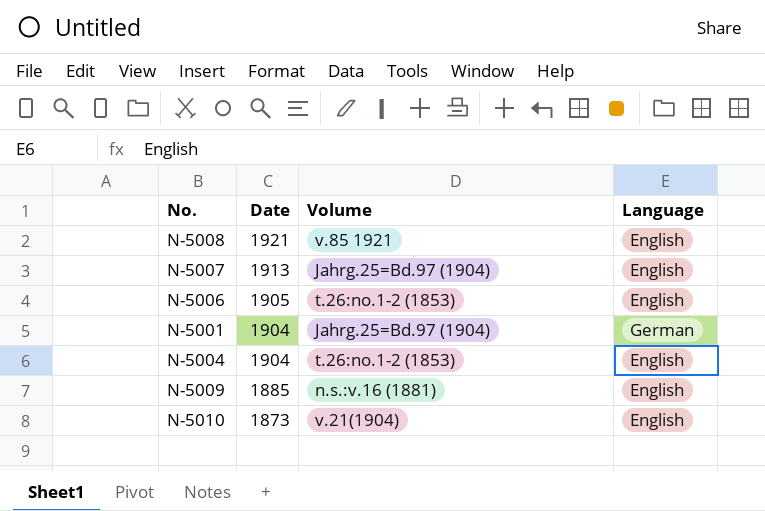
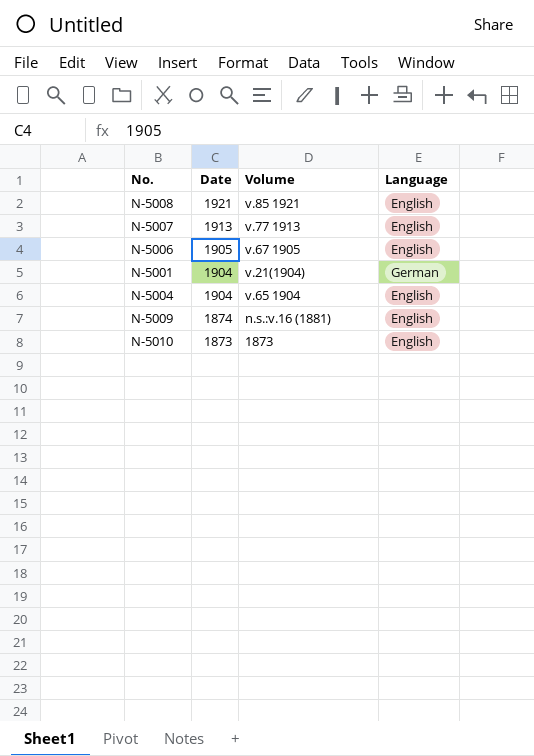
N-5007 | Volume: Jahrg.25=Bd.97 (1904) -> v.77 1913
N-5006 | Volume: t.26:no.1-2 (1853) -> v.67 1905
N-5001 | Volume: Jahrg.25=Bd.97 (1904) -> v.21(1904)
N-5004 | Volume: t.26:no.1-2 (1853) -> v.65 1904
N-5009 | Date: 1885 -> 1874
N-5010 | Volume: v.21(1904) -> 1873

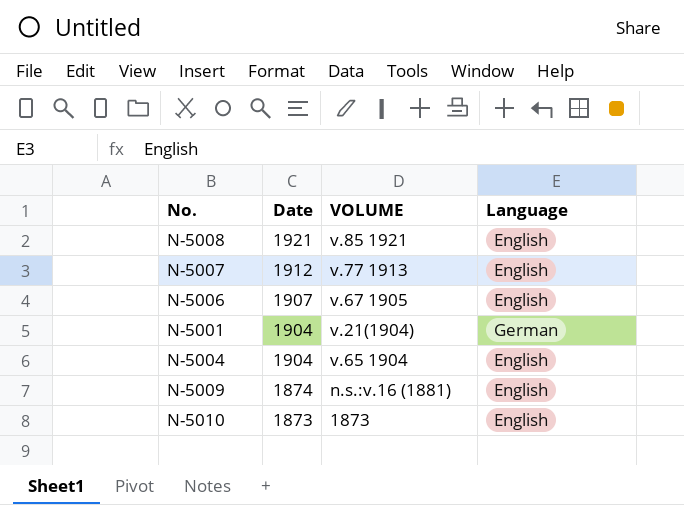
column name: Volume -> VOLUME
N-5007 | Date: 1913 -> 1912
N-5006 | Date: 1905 -> 1907

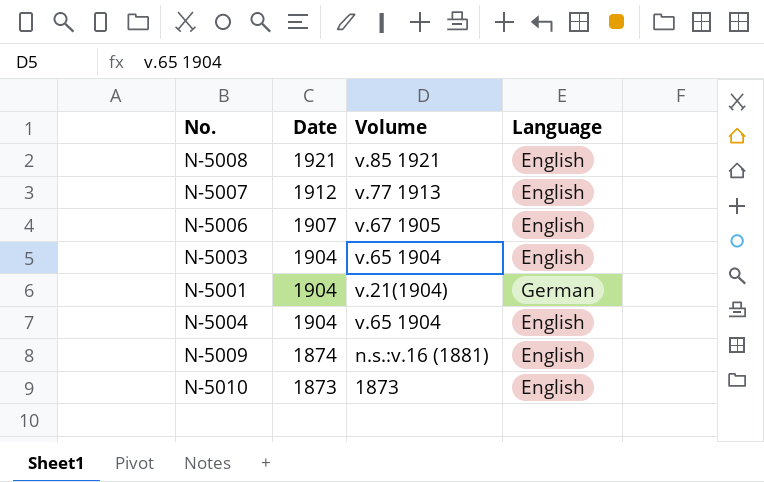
column name: VOLUME -> Volume
row N-5003: none -> 1904 | v.65 1904 | English

